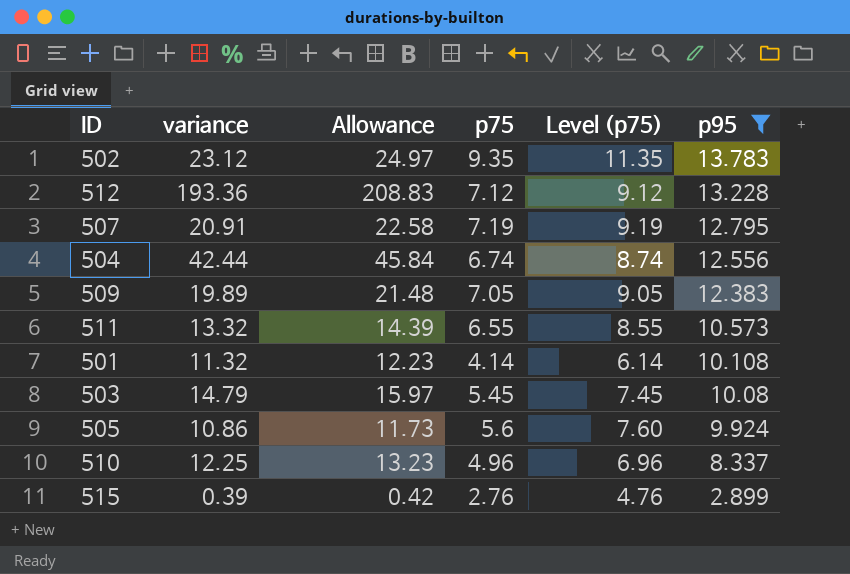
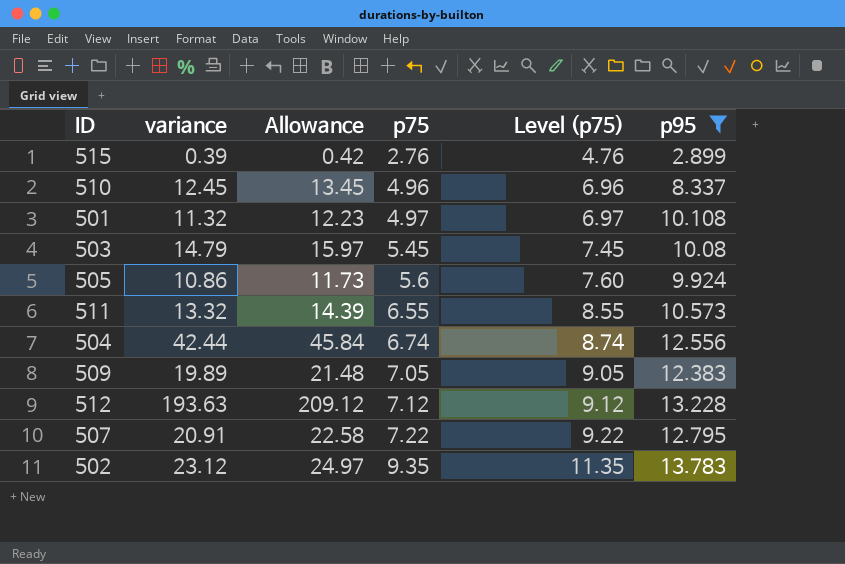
row order: p95 descending -> p75 ascending
510 | variance: 12.25 -> 12.45
510 | Allowance: 13.23 -> 13.45
501 | p75: 4.14 -> 4.97
501 | Level (p75): 6.14 -> 6.97
512 | variance: 193.36 -> 193.63
512 | Allowance: 208.83 -> 209.12
507 | p75: 7.19 -> 7.22
507 | Level (p75): 9.19 -> 9.22

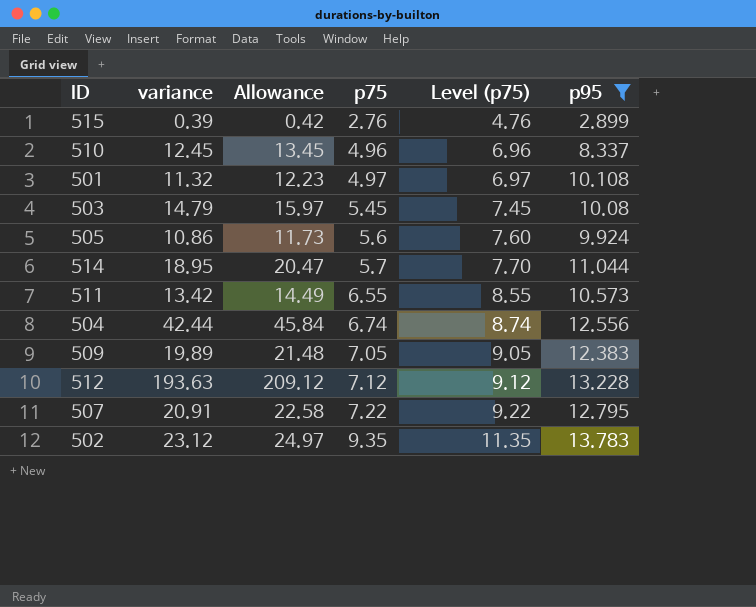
row 514: none -> 18.95 | 20.47 | 5.7 | 7.70 | 11.044
511 | variance: 13.32 -> 13.42
511 | Allowance: 14.39 -> 14.49

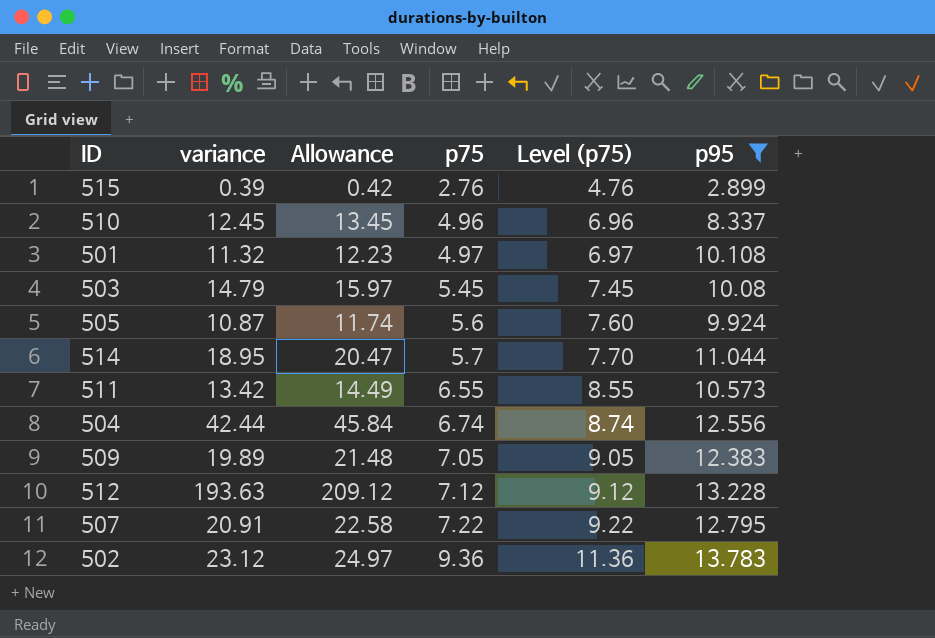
505 | variance: 10.86 -> 10.87
505 | Allowance: 11.73 -> 11.74
502 | p75: 9.35 -> 9.36
502 | Level (p75): 11.35 -> 11.36

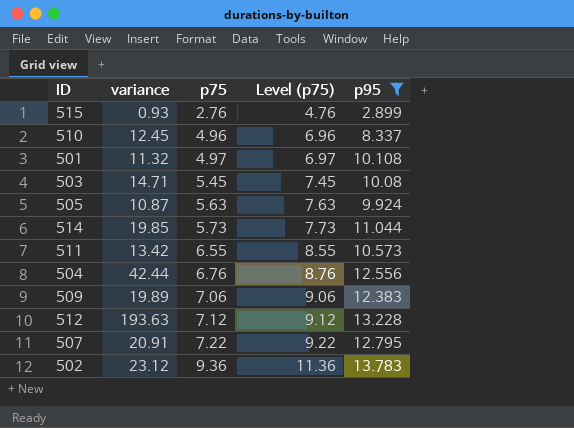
column Allowance | formula: [variance] * 1.08 -> none
515 | variance: 0.39 -> 0.93
503 | variance: 14.79 -> 14.71
505 | p75: 5.6 -> 5.63
505 | Level (p75): 7.60 -> 7.63
514 | variance: 18.95 -> 19.85
514 | p75: 5.7 -> 5.73
514 | Level (p75): 7.70 -> 7.73
504 | p75: 6.74 -> 6.76
504 | Level (p75): 8.74 -> 8.76
509 | p75: 7.05 -> 7.06
509 | Level (p75): 9.05 -> 9.06

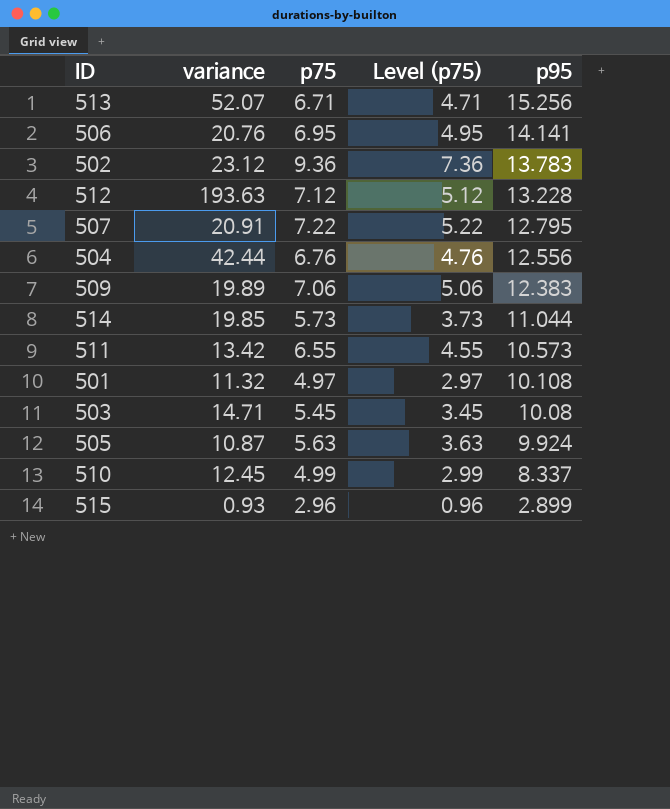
filter: p95 <= 13.783 -> none
row order: p75 ascending -> p95 descending
column Level (p75) | formula: [p75] + 2 -> [p75] - 2
510 | p75: 4.96 -> 4.99
515 | p75: 2.76 -> 2.96

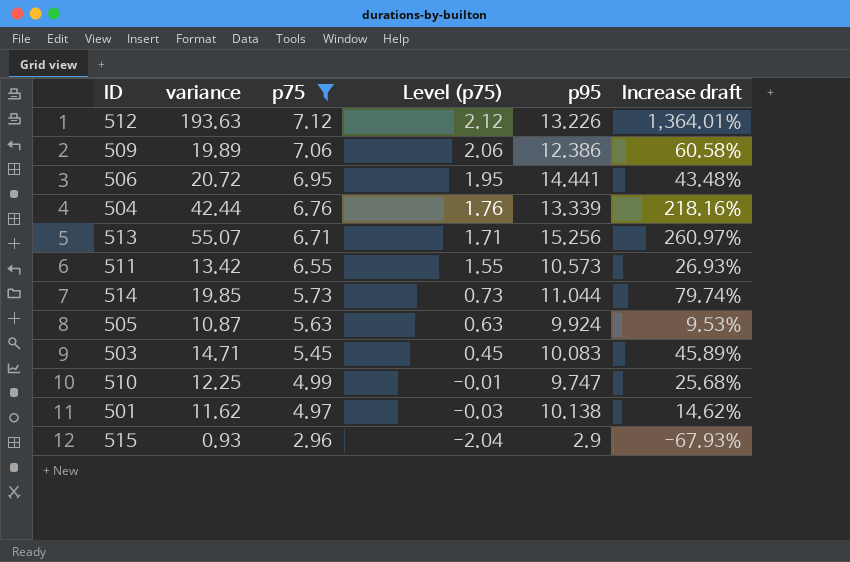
filter: none -> p75 <= 7.12
row order: p95 descending -> p75 descending
column Level (p75) | formula: [p75] - 2 -> [p75] - 5
column Increase draft | formula: none -> ([variance] - [p95]) / [p95]
512 | p95: 13.228 -> 13.226
509 | p95: 12.383 -> 12.386
506 | variance: 20.76 -> 20.72
506 | p95: 14.141 -> 14.441
504 | p95: 12.556 -> 13.339
513 | variance: 52.07 -> 55.07
503 | p95: 10.08 -> 10.083
510 | variance: 12.45 -> 12.25
510 | p95: 8.337 -> 9.747
501 | variance: 11.32 -> 11.62
501 | p95: 10.108 -> 10.138
515 | p95: 2.899 -> 2.9

